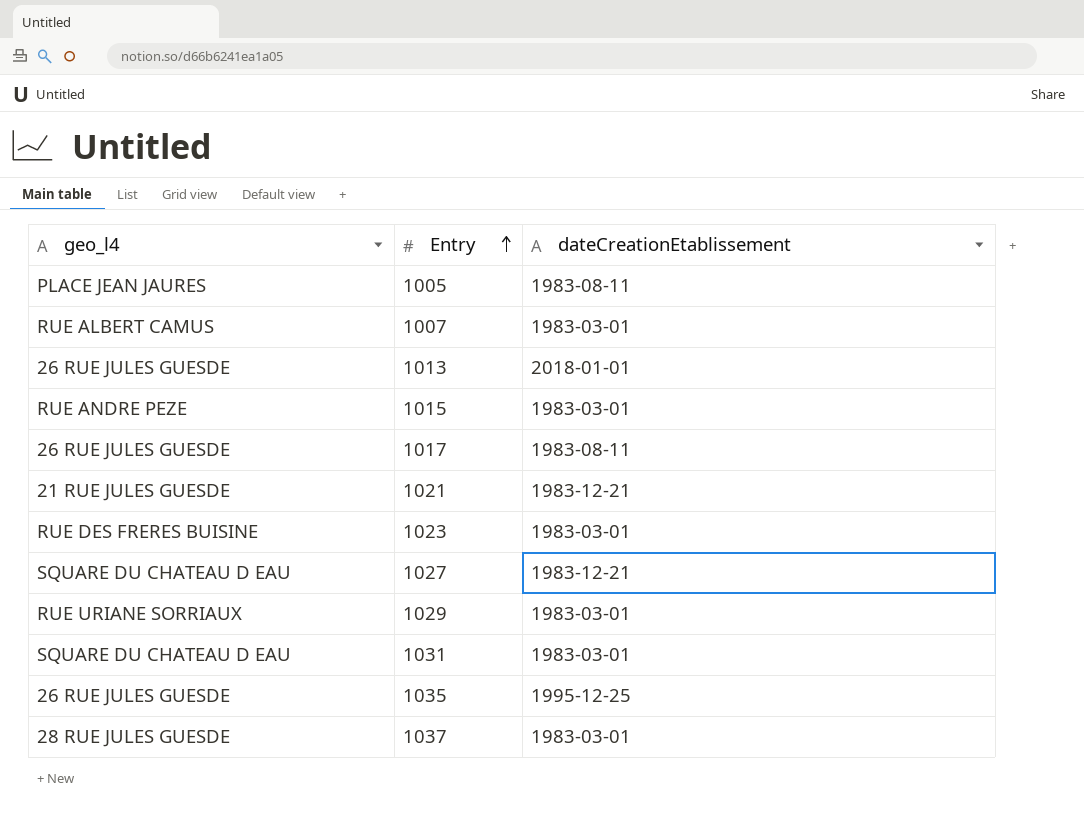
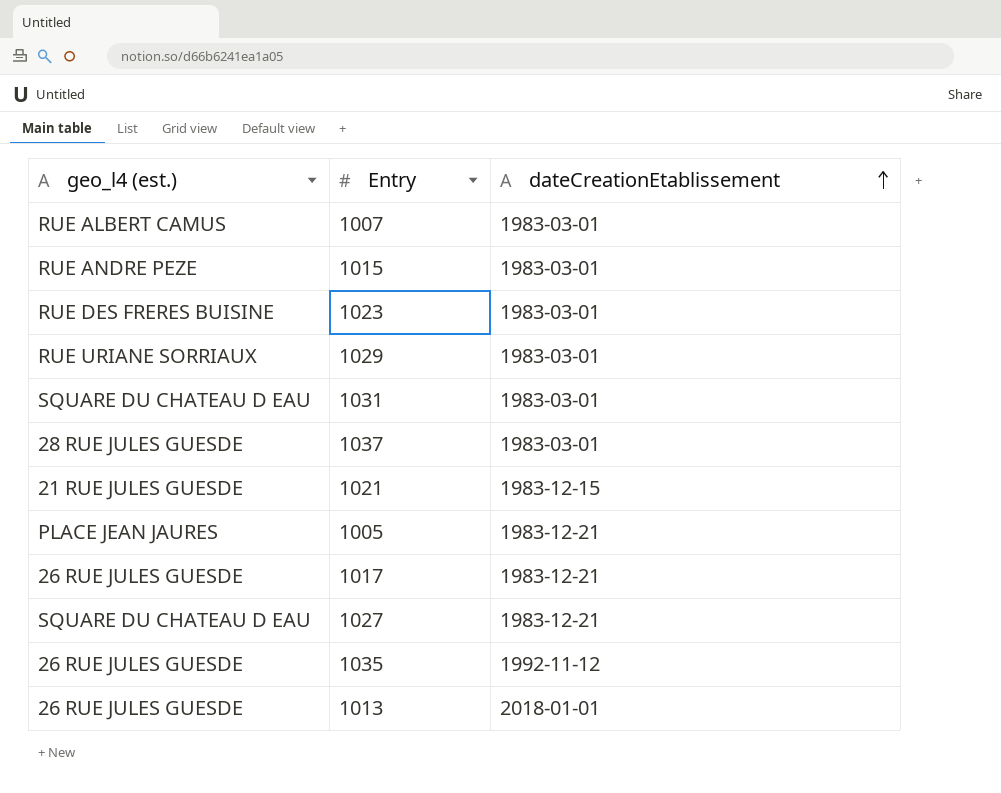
row order: Entry ascending -> dateCreationEtablissement ascending
column name: geo_l4 -> geo_l4 (est.)
1021 | dateCreationEtablissement: 1983-12-21 -> 1983-12-15
1005 | dateCreationEtablissement: 1983-08-11 -> 1983-12-21
1017 | dateCreationEtablissement: 1983-08-11 -> 1983-12-21
1035 | dateCreationEtablissement: 1995-12-25 -> 1992-11-12

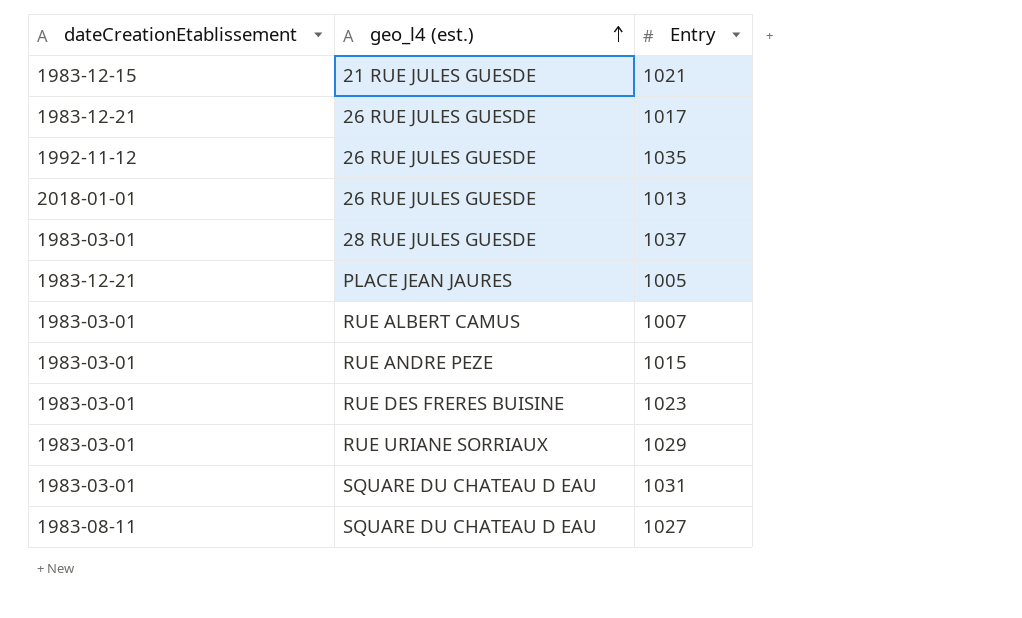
row order: dateCreationEtablissement ascending -> geo_l4 (est.) ascending
column dateCreationEtablissement | position: 3 -> 1
1027 | dateCreationEtablissement: 1983-12-21 -> 1983-08-11

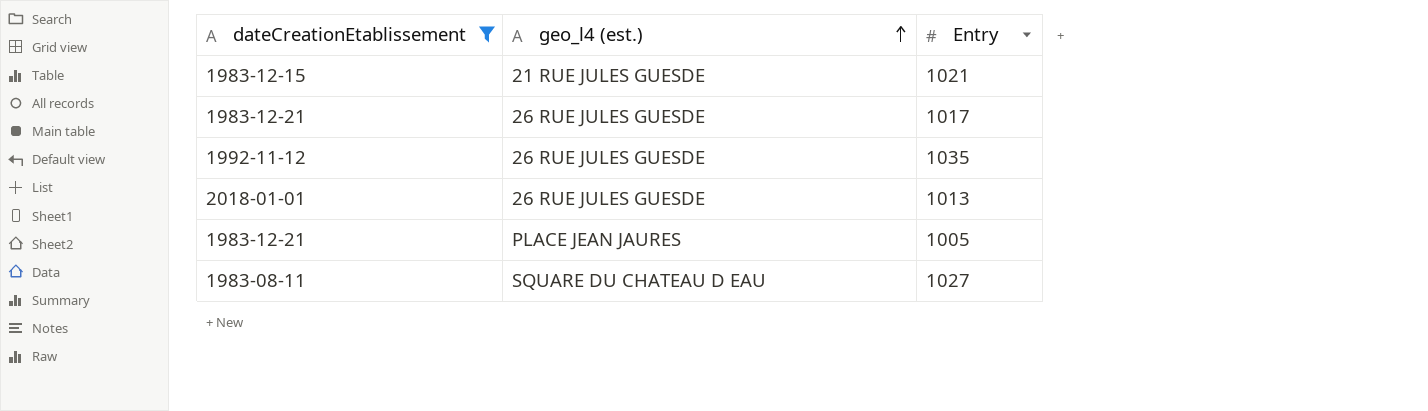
filter: none -> dateCreationEtablissement != 1983-03-01

